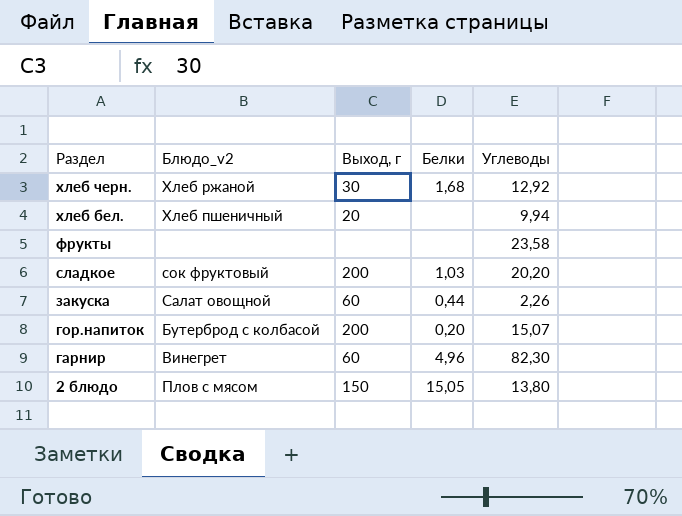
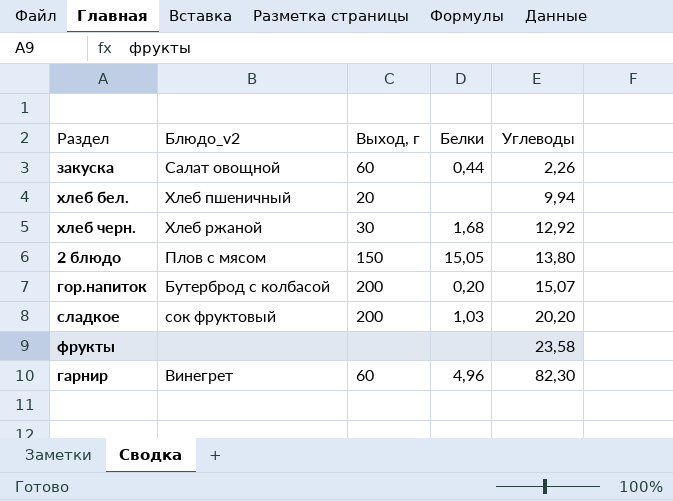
row order: Раздел descending -> Углеводы ascending

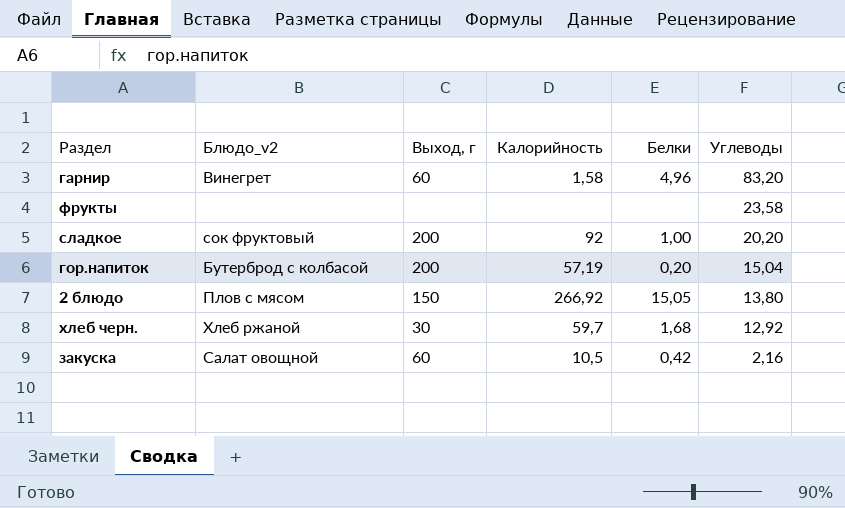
row order: Углеводы ascending -> Углеводы descending
column Калорийность | position: none -> 4
row хлеб бел.: Хлеб пшеничный | 20 | none | 9,94 -> none
гарнир | Углеводы: 82,30 -> 83,20
сладкое | Белки: 1,03 -> 1,00
гор.напиток | Углеводы: 15,07 -> 15,04
закуска | Белки: 0,44 -> 0,42
закуска | Углеводы: 2,26 -> 2,16

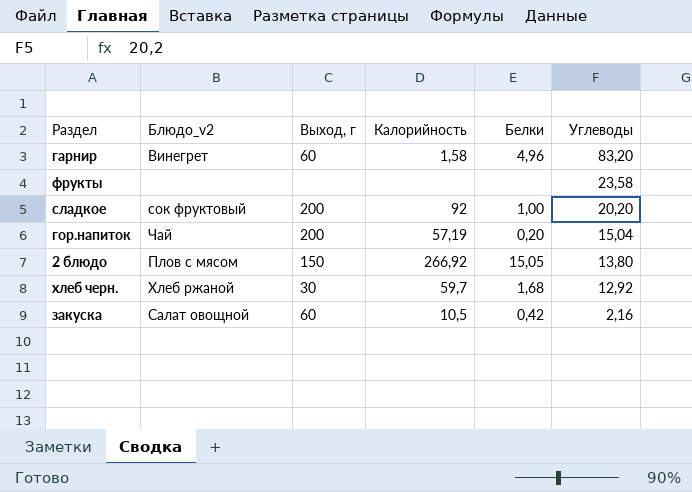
гор.напиток | Блюдо_v2: Бутерброд с колбасой -> Чай

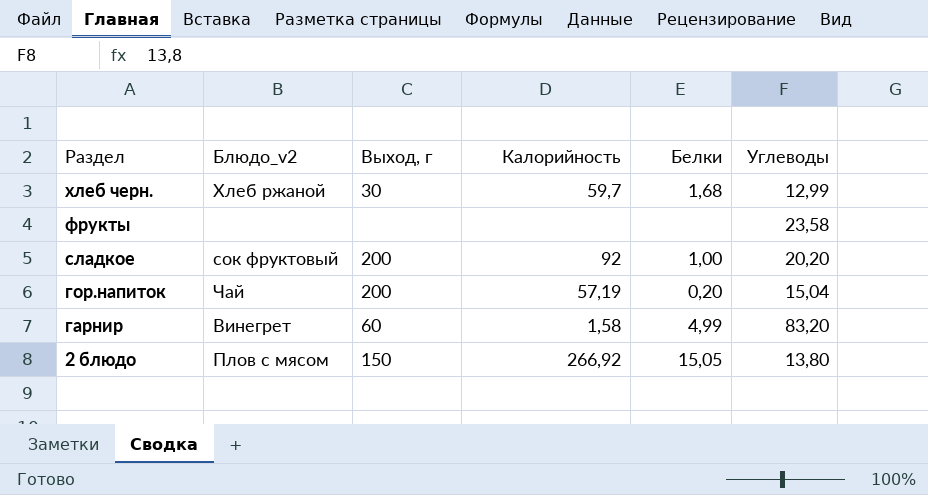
row order: Углеводы descending -> Раздел descending
row закуска: Салат овощной | 60 | 10,5 | 0,42 | 2,16 -> none
хлеб черн. | Углеводы: 12,92 -> 12,99
гарнир | Белки: 4,96 -> 4,99

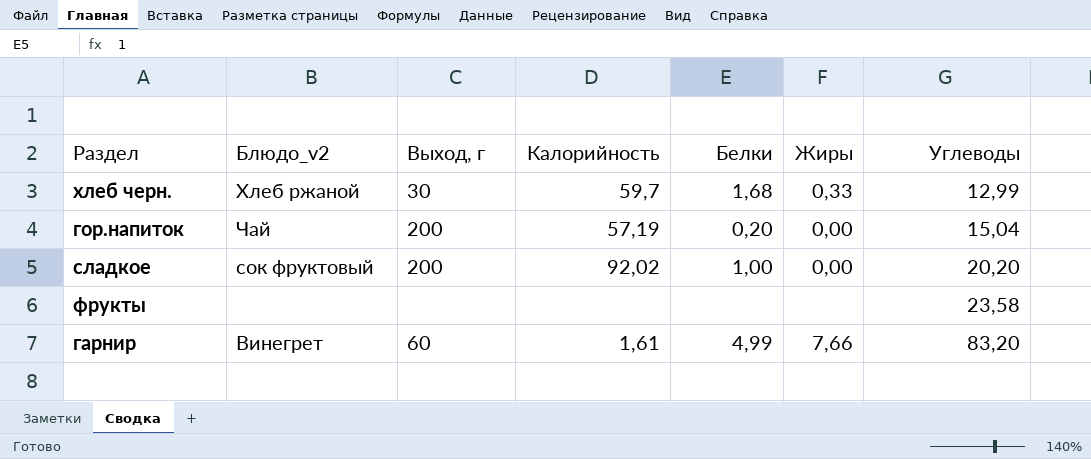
row order: Раздел descending -> Углеводы ascending
column Жиры | position: none -> 6
row 2 блюдо: Плов с мясом | 150 | 266,92 | 15,05 | 13,80 -> none
сладкое | Калорийность: 92 -> 92,02
гарнир | Калорийность: 1,58 -> 1,61

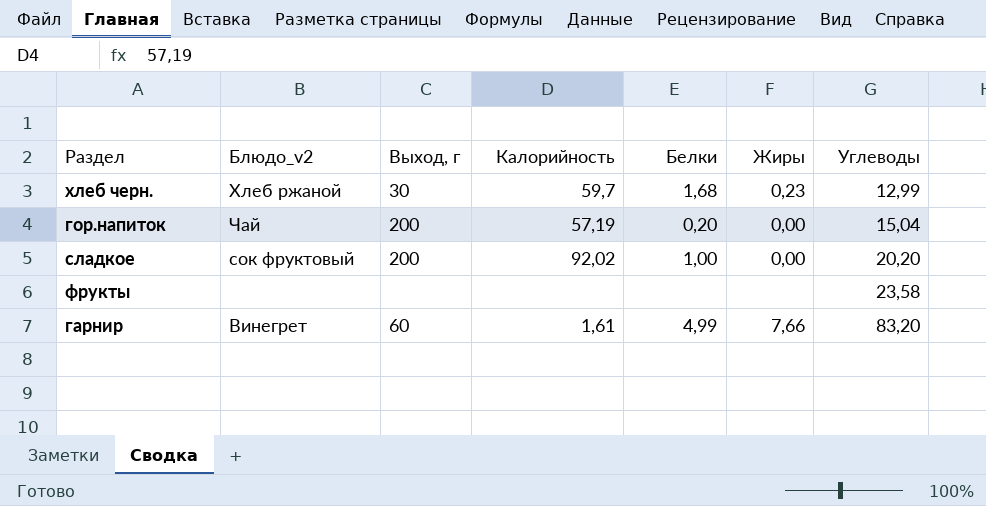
хлеб черн. | Жиры: 0,33 -> 0,23

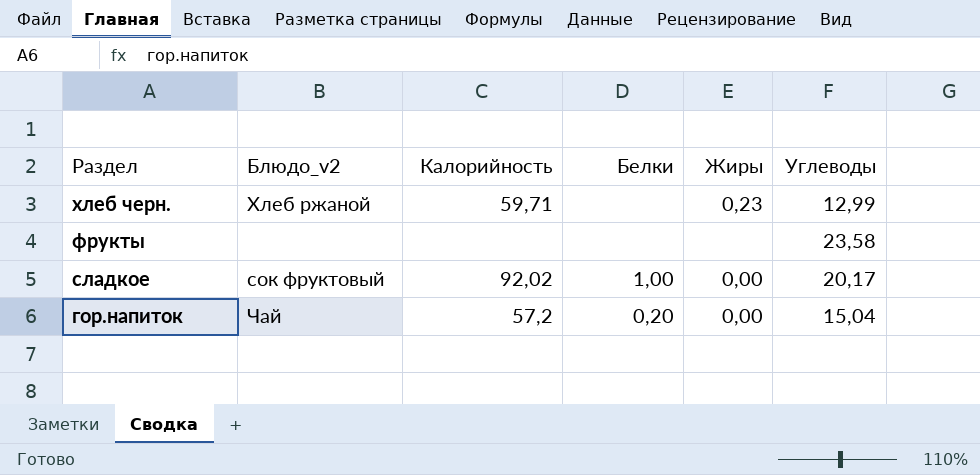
row order: Углеводы ascending -> Раздел descending
column Выход, г | position: 3 -> none
row гарнир: Винегрет | 60 | 1,61 | 4,99 | 7,66 | 83,20 -> none
хлеб черн. | Калорийность: 59,7 -> 59,71
хлеб черн. | Белки: 1,68 -> none
сладкое | Углеводы: 20,20 -> 20,17
гор.напиток | Калорийность: 57,19 -> 57,2

